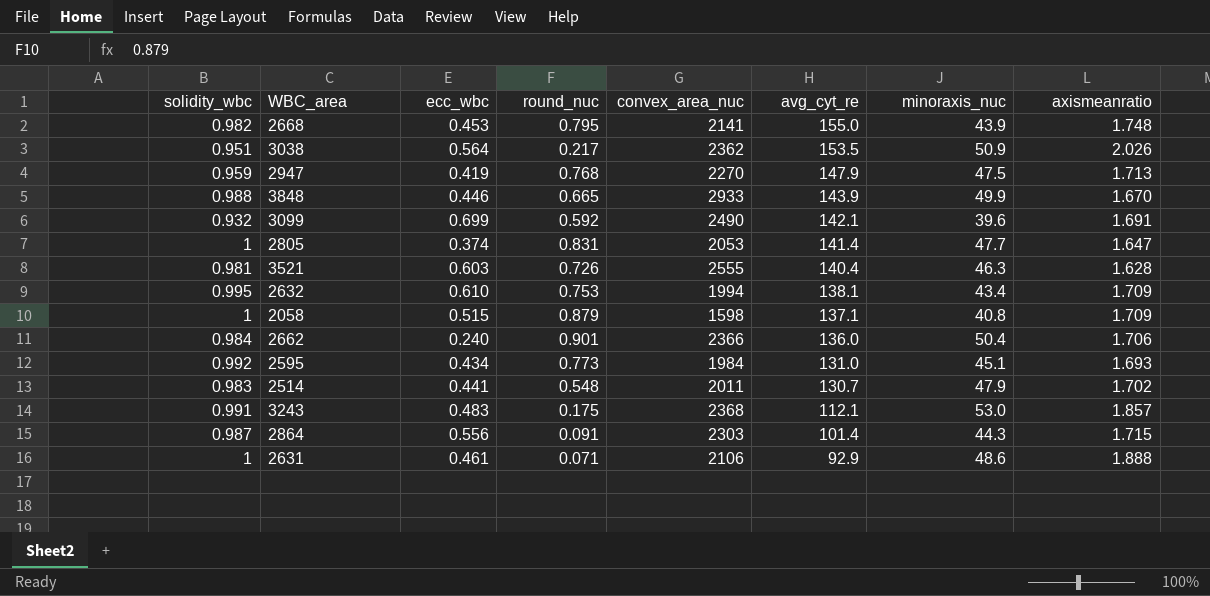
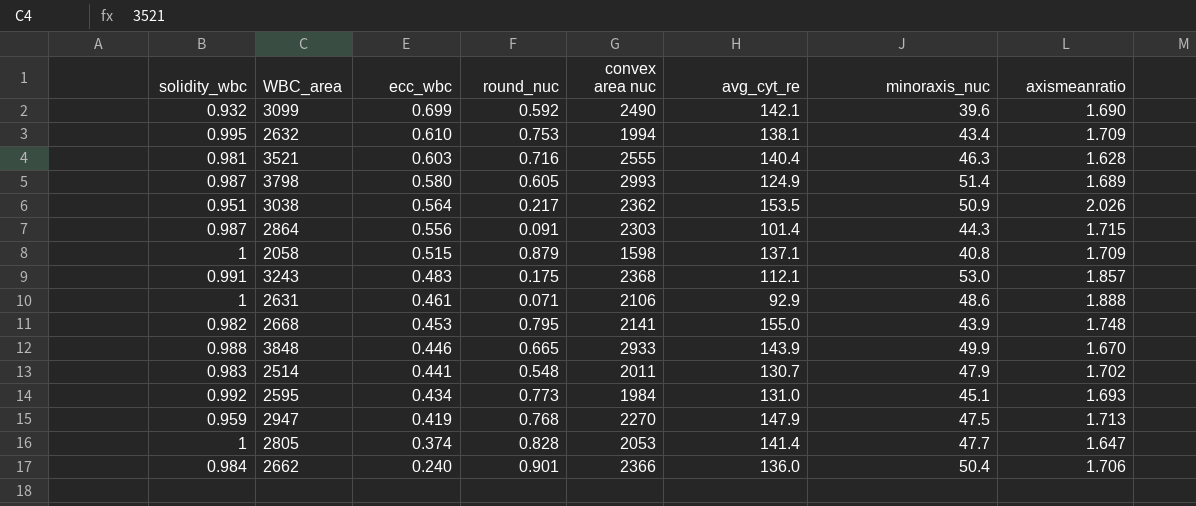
row order: avg_cyt_re descending -> ecc_wbc descending
column name: convex_area_nuc -> convex area nuc
3099 | axismeanratio: 1.691 -> 1.690
3521 | round_nuc: 0.726 -> 0.716
row 3798: none -> 0.987 | 0.580 | 0.605 | 2993 | 124.9 | 51.4 | 1.689
2805 | round_nuc: 0.831 -> 0.828

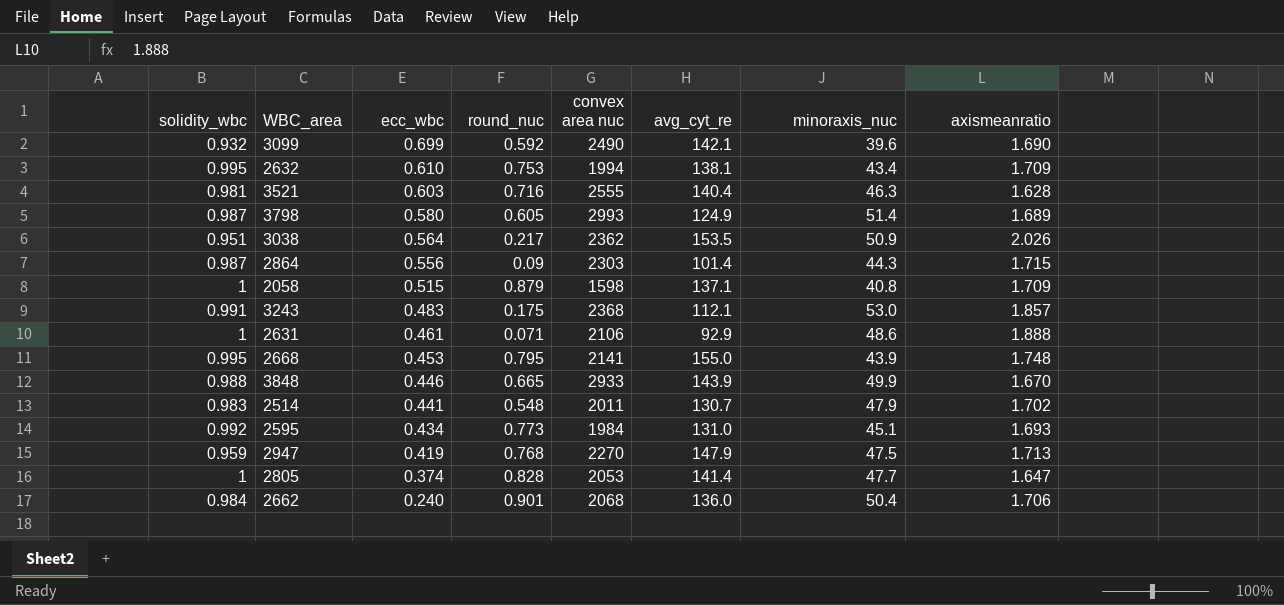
2864 | round_nuc: 0.091 -> 0.09
2668 | solidity_wbc: 0.982 -> 0.995
2662 | convex area nuc: 2366 -> 2068

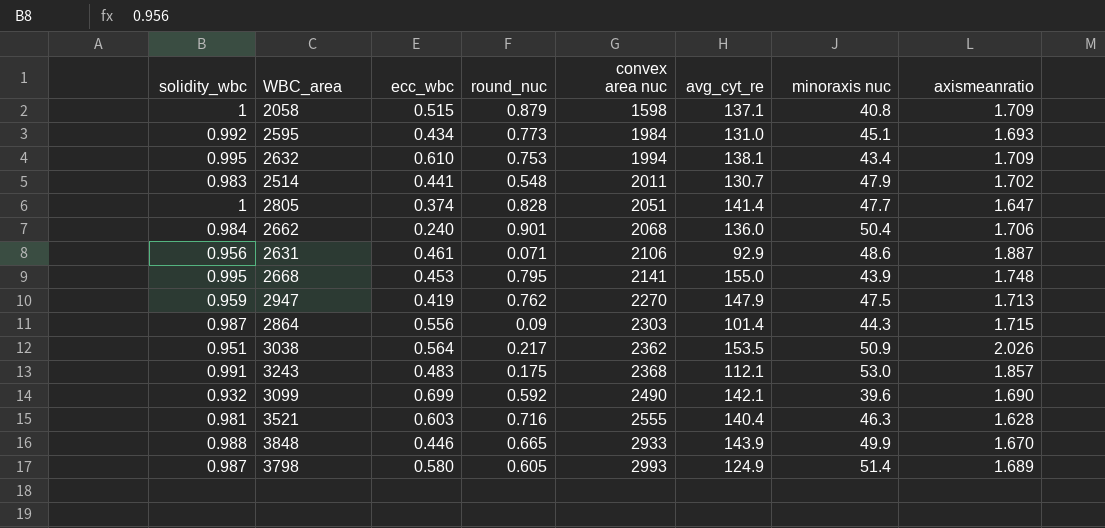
row order: ecc_wbc descending -> convex area nuc ascending
column name: minoraxis_nuc -> minoraxis nuc
2805 | convex area nuc: 2053 -> 2051
2631 | solidity_wbc: 1 -> 0.956
2631 | axismeanratio: 1.888 -> 1.887
2947 | round_nuc: 0.768 -> 0.762

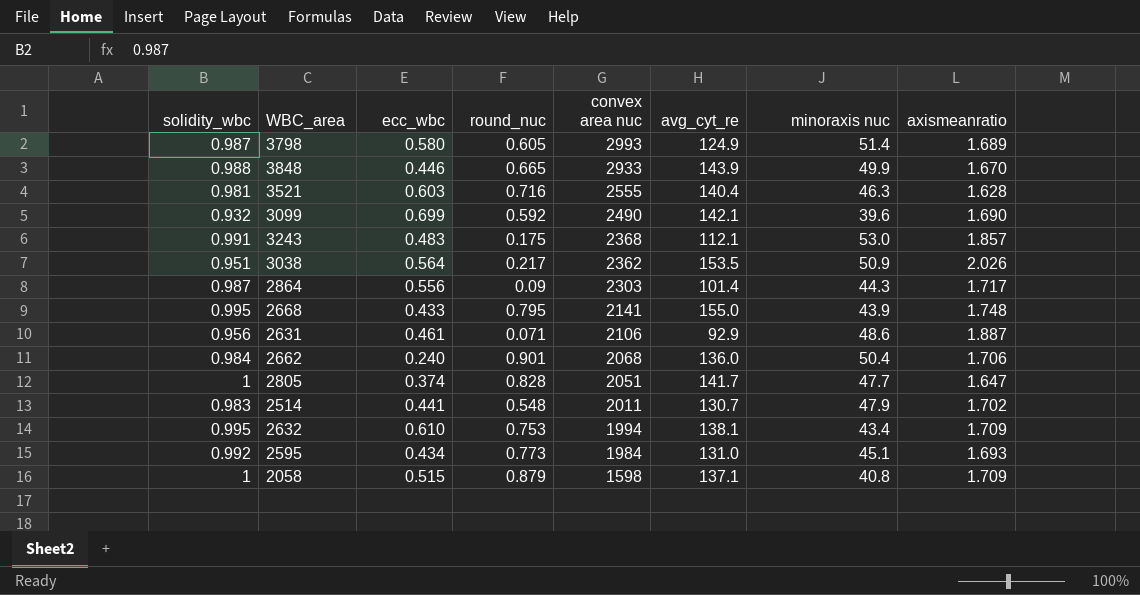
row order: convex area nuc ascending -> convex area nuc descending
row 2947: 0.959 | 0.419 | 0.762 | 2270 | 147.9 | 47.5 | 1.713 -> none
2864 | axismeanratio: 1.715 -> 1.717
2668 | ecc_wbc: 0.453 -> 0.433
2805 | avg_cyt_re: 141.4 -> 141.7

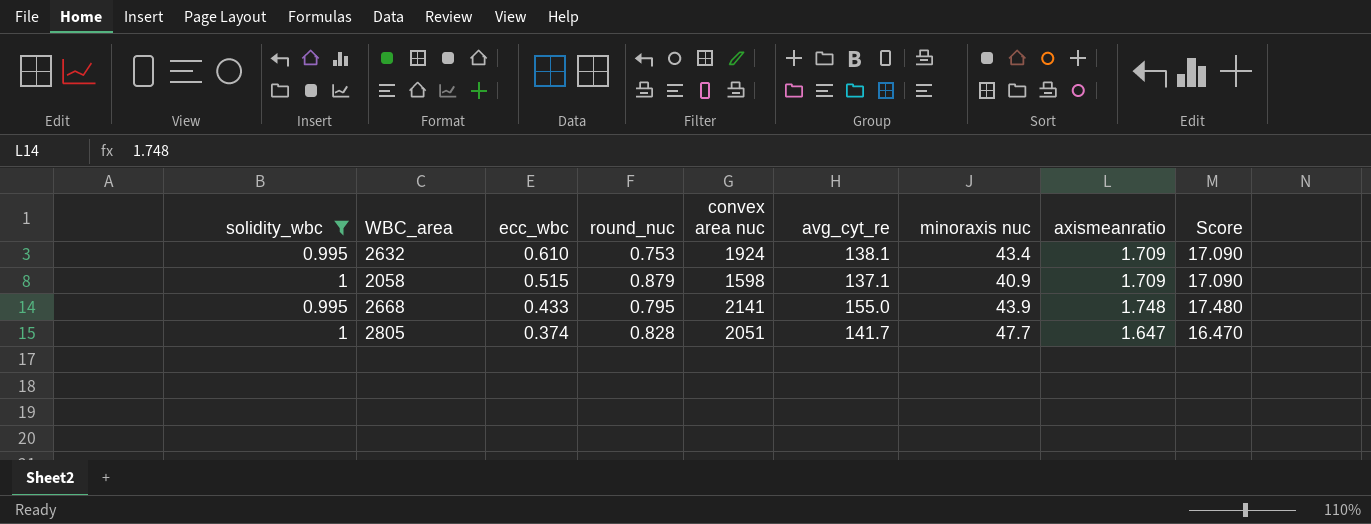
filter: none -> solidity_wbc >= 0.995
row order: convex area nuc descending -> ecc_wbc descending
column Score | formula: none -> [axismeanratio] * 10
2632 | convex area nuc: 1994 -> 1924
2058 | minoraxis nuc: 40.8 -> 40.9

